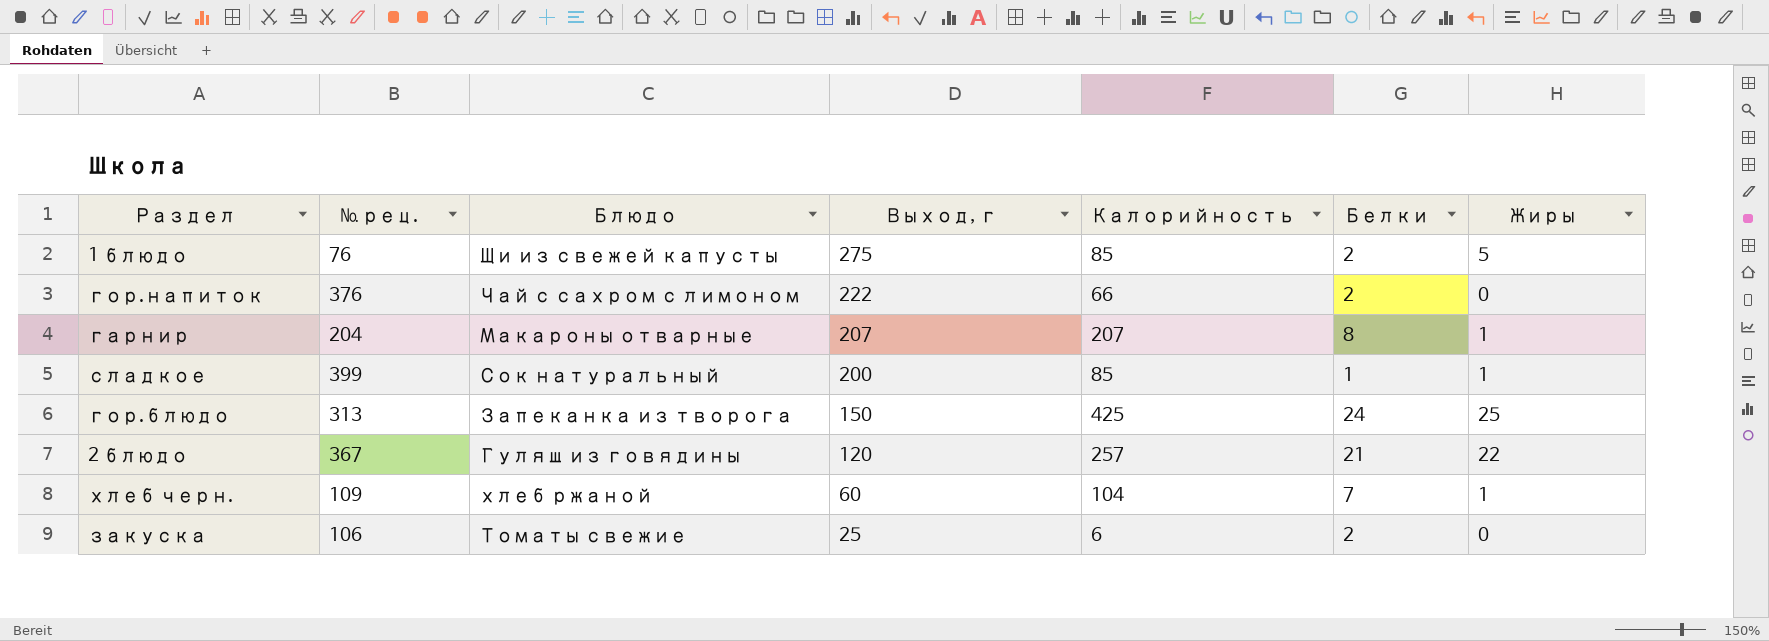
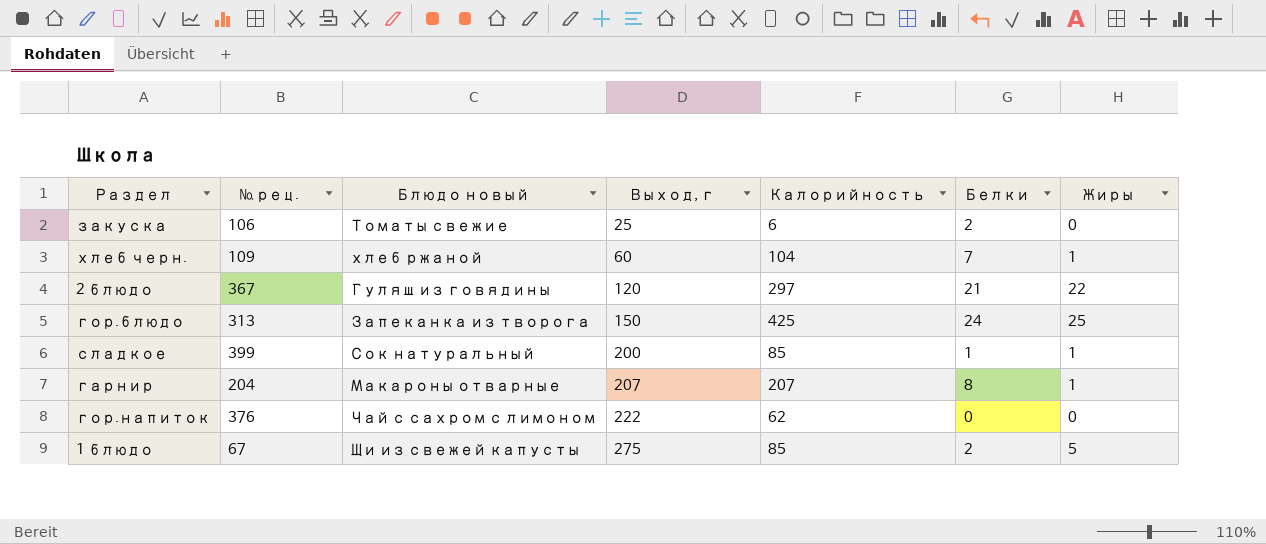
row order: Выход, г descending -> Выход, г ascending
column name: Блюдо -> Блюдо новый
2 блюдо | Калорийность: 257 -> 297
гор.напиток | Калорийность: 66 -> 62
гор.напиток | Белки: 2 -> 0
1 блюдо | № рец.: 76 -> 67

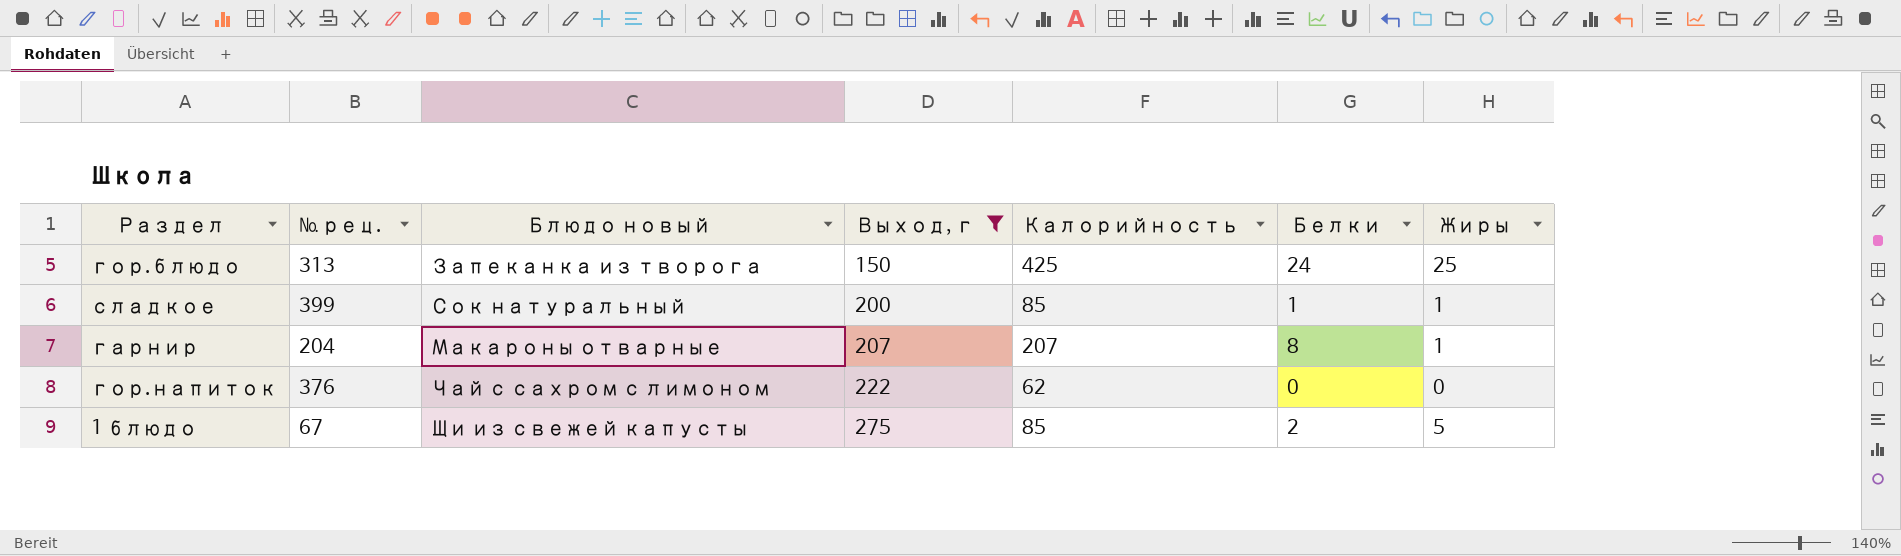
filter: none -> Выход, г >= 150

